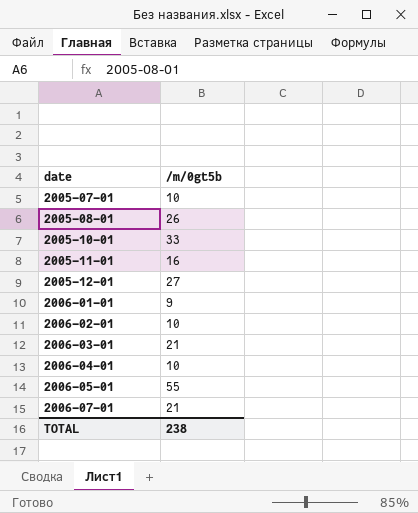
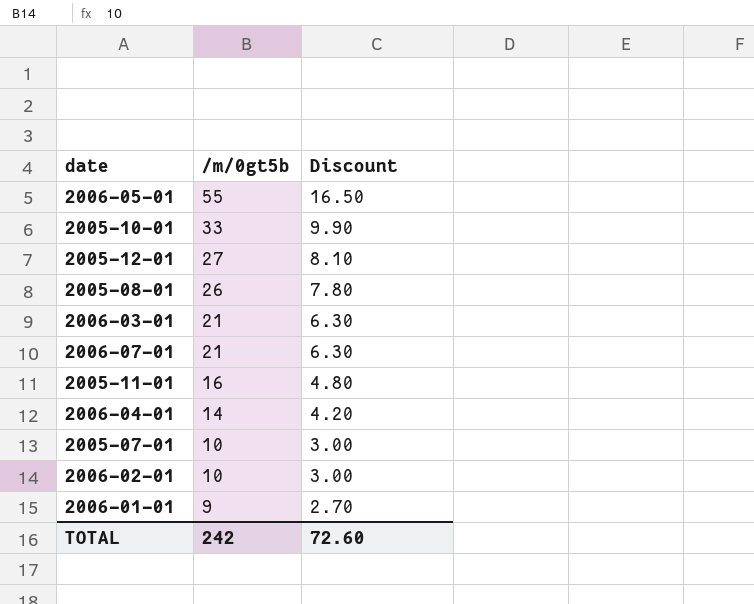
row order: date ascending -> /m/0gt5b descending
column Discount | formula: none -> [/m/0gt5b] * 0.3
2006-04-01 | /m/0gt5b: 10 -> 14
TOTAL | /m/0gt5b: 238 -> 242

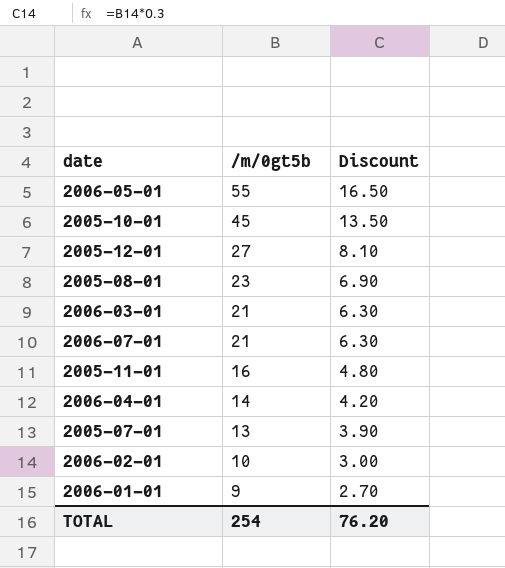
2005-10-01 | /m/0gt5b: 33 -> 45
2005-10-01 | Discount: 9.90 -> 13.50
2005-08-01 | /m/0gt5b: 26 -> 23
2005-08-01 | Discount: 7.80 -> 6.90
2005-07-01 | /m/0gt5b: 10 -> 13
2005-07-01 | Discount: 3.00 -> 3.90
TOTAL | /m/0gt5b: 242 -> 254
TOTAL | Discount: 72.60 -> 76.20

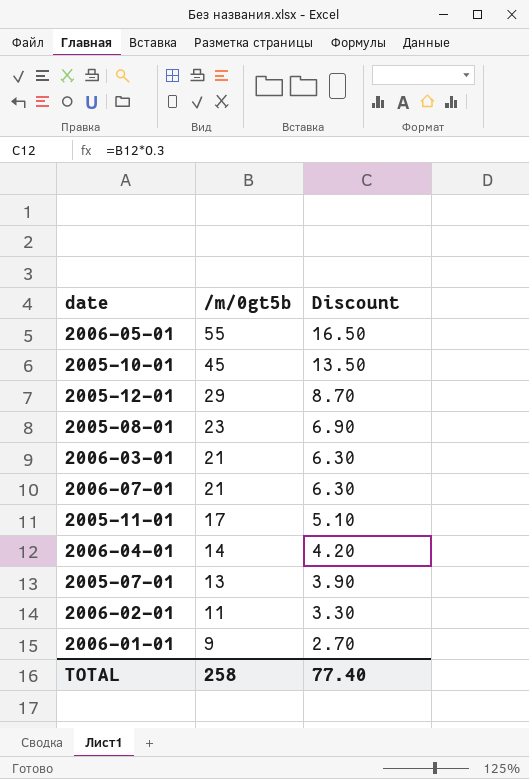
2005-12-01 | /m/0gt5b: 27 -> 29
2005-12-01 | Discount: 8.10 -> 8.70
2005-11-01 | /m/0gt5b: 16 -> 17
2005-11-01 | Discount: 4.80 -> 5.10
2006-02-01 | /m/0gt5b: 10 -> 11
2006-02-01 | Discount: 3.00 -> 3.30
TOTAL | /m/0gt5b: 254 -> 258
TOTAL | Discount: 76.20 -> 77.40

